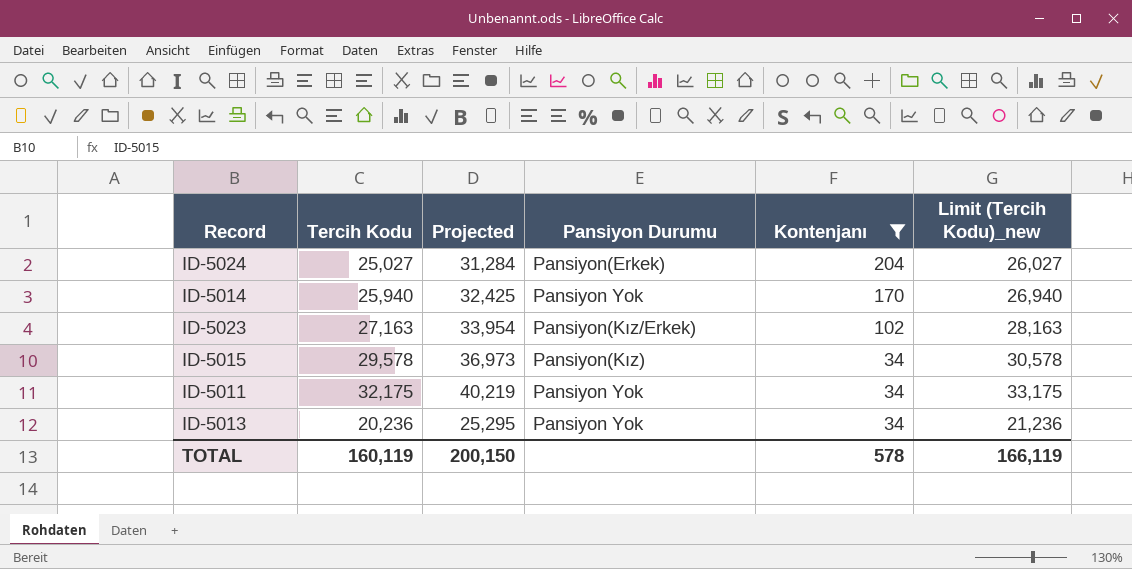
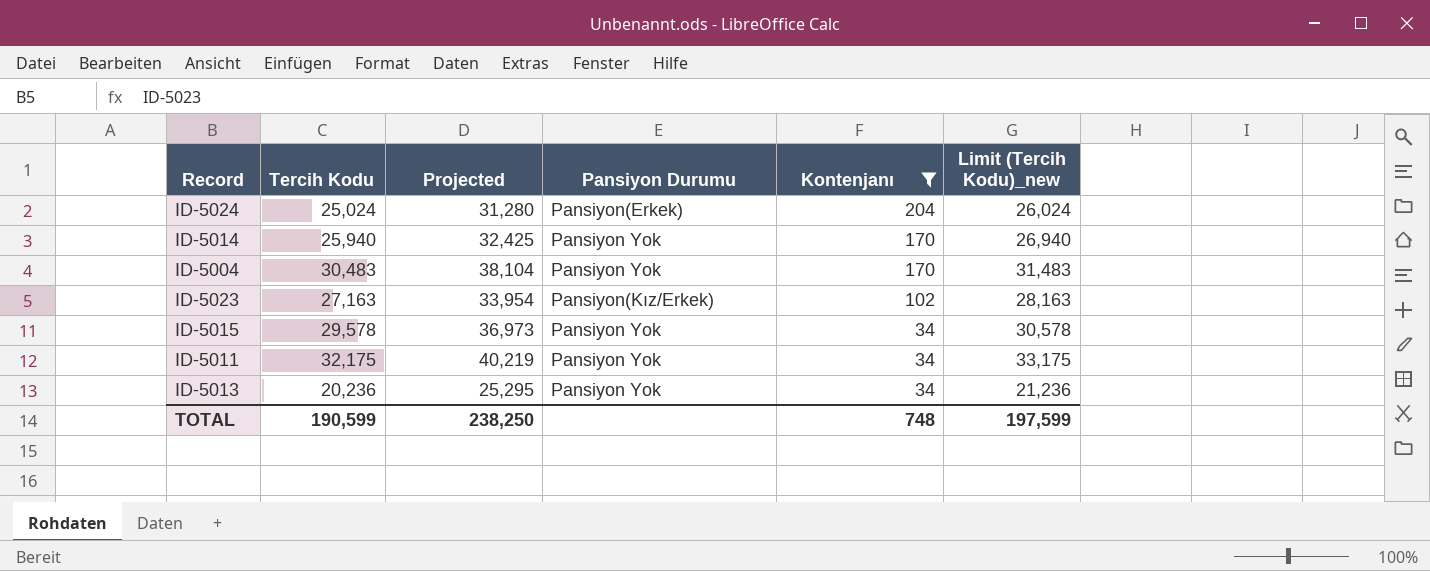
ID-5024 | Tercih Kodu: 25,027 -> 25,024
ID-5024 | Projected: 31,284 -> 31,280
ID-5024 | Limit (Tercih Kodu)_new: 26,027 -> 26,024
row ID-5004: none -> 30,483 | 38,104 | Pansiyon Yok | 170 | 31,483
ID-5015 | Pansiyon Durumu: Pansiyon(Kız) -> Pansiyon Yok
TOTAL | Tercih Kodu: 160,119 -> 190,599
TOTAL | Projected: 200,150 -> 238,250
TOTAL | Kontenjanı: 578 -> 748
TOTAL | Limit (Tercih Kodu)_new: 166,119 -> 197,599

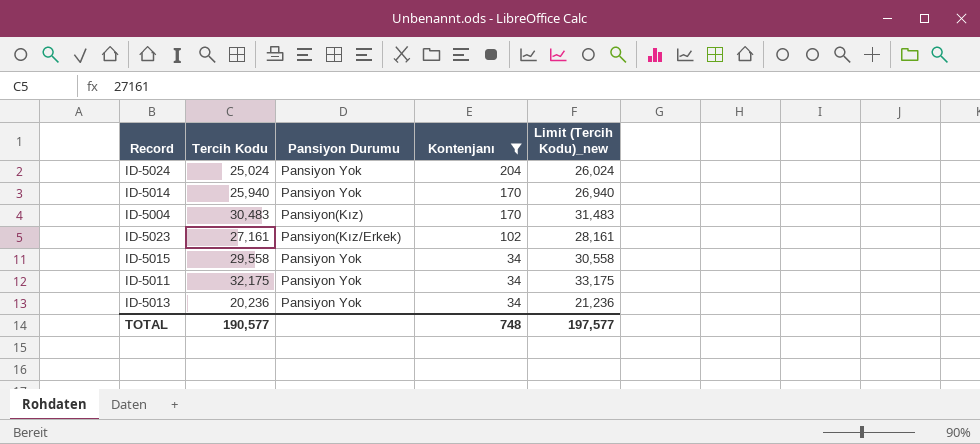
column Projected | formula: [Tercih Kodu] * 1.25 -> none
ID-5024 | Pansiyon Durumu: Pansiyon(Erkek) -> Pansiyon Yok
ID-5004 | Pansiyon Durumu: Pansiyon Yok -> Pansiyon(Kız)
ID-5023 | Tercih Kodu: 27,163 -> 27,161
ID-5023 | Limit (Tercih Kodu)_new: 28,163 -> 28,161
ID-5015 | Tercih Kodu: 29,578 -> 29,558
ID-5015 | Limit (Tercih Kodu)_new: 30,578 -> 30,558
TOTAL | Tercih Kodu: 190,599 -> 190,577
TOTAL | Limit (Tercih Kodu)_new: 197,599 -> 197,577

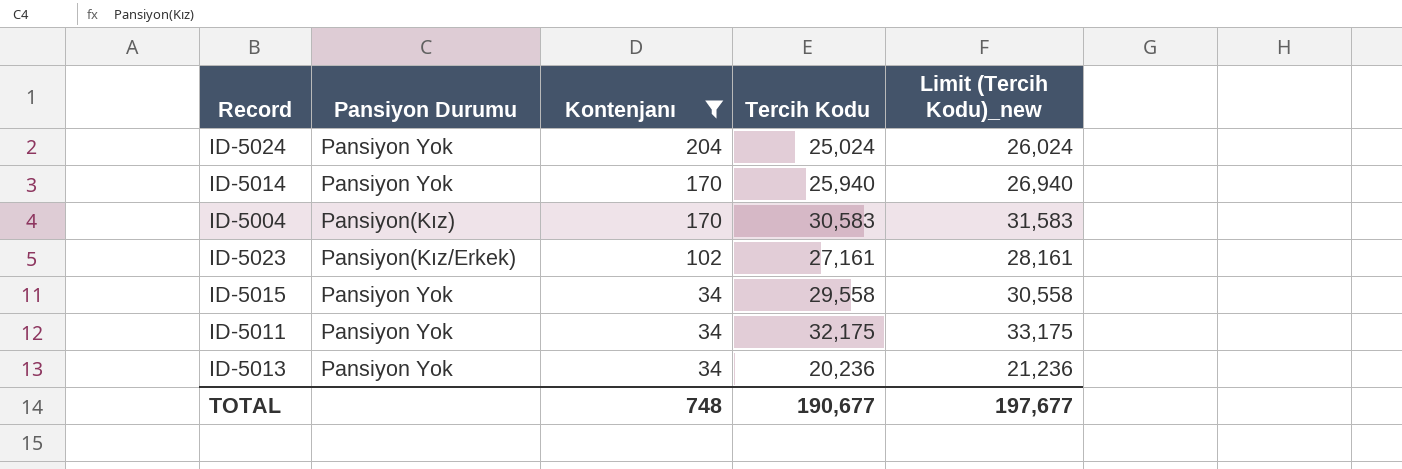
column Tercih Kodu | position: 2 -> 4
ID-5004 | Tercih Kodu: 30,483 -> 30,583
ID-5004 | Limit (Tercih Kodu)_new: 31,483 -> 31,583
TOTAL | Tercih Kodu: 190,577 -> 190,677
TOTAL | Limit (Tercih Kodu)_new: 197,577 -> 197,677

